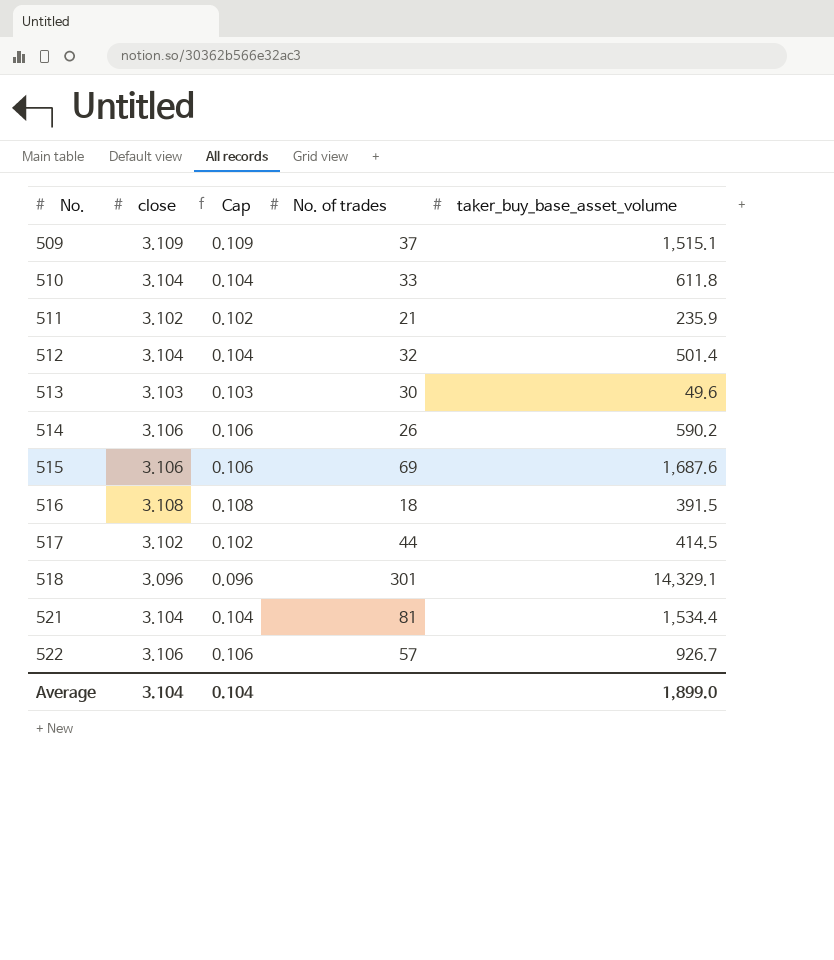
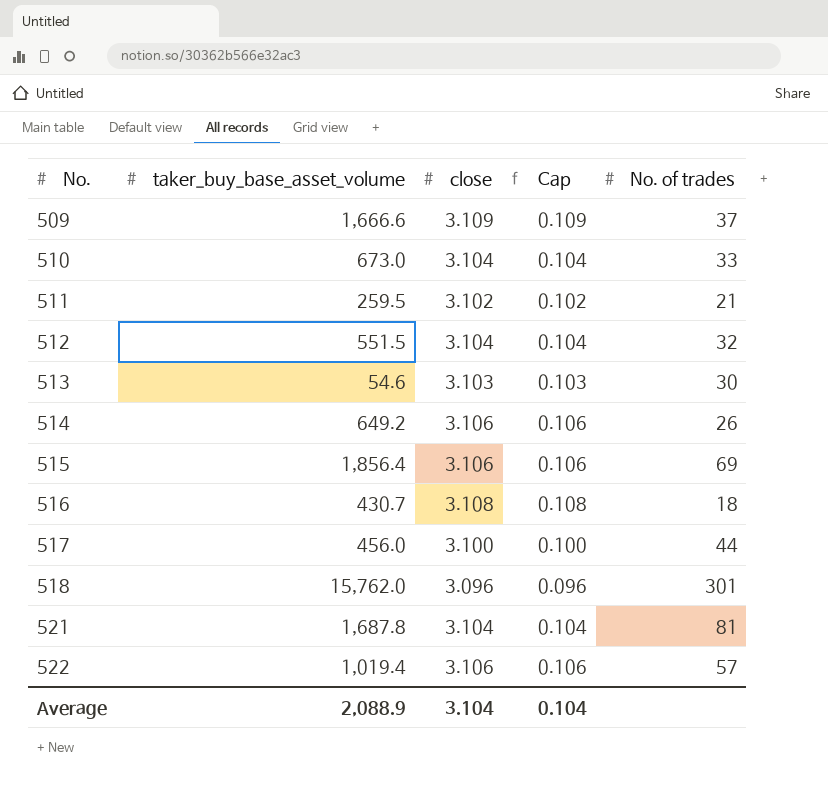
column taker_buy_base_asset_volume | position: 5 -> 2
509 | taker_buy_base_asset_volume: 1,515.1 -> 1,666.6
510 | taker_buy_base_asset_volume: 611.8 -> 673.0
511 | taker_buy_base_asset_volume: 235.9 -> 259.5
512 | taker_buy_base_asset_volume: 501.4 -> 551.5
513 | taker_buy_base_asset_volume: 49.6 -> 54.6
514 | taker_buy_base_asset_volume: 590.2 -> 649.2
515 | taker_buy_base_asset_volume: 1,687.6 -> 1,856.4
516 | taker_buy_base_asset_volume: 391.5 -> 430.7
517 | taker_buy_base_asset_volume: 414.5 -> 456.0
517 | close: 3.102 -> 3.100
517 | Cap: 0.102 -> 0.100
518 | taker_buy_base_asset_volume: 14,329.1 -> 15,762.0
521 | taker_buy_base_asset_volume: 1,534.4 -> 1,687.8
522 | taker_buy_base_asset_volume: 926.7 -> 1,019.4
Average | taker_buy_base_asset_volume: 1,899.0 -> 2,088.9

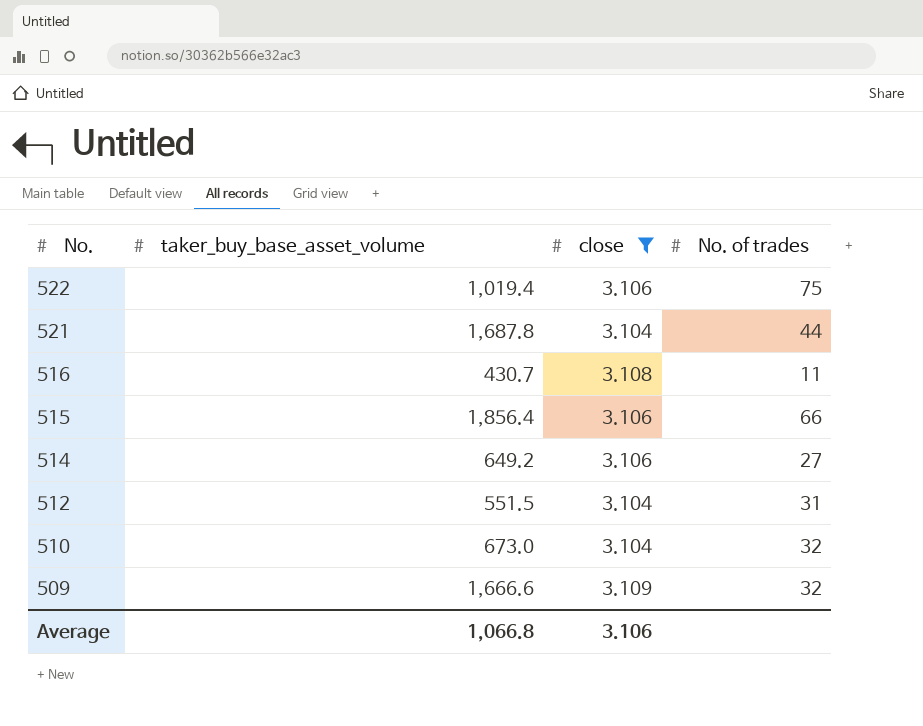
filter: none -> close >= 3.104
row order: No. ascending -> No. descending
column Cap | formula: [close] - 3 -> none
522 | No. of trades: 57 -> 75
521 | No. of trades: 81 -> 44
516 | No. of trades: 18 -> 11
515 | No. of trades: 69 -> 66
514 | No. of trades: 26 -> 27
512 | No. of trades: 32 -> 31
510 | No. of trades: 33 -> 32
509 | No. of trades: 37 -> 32
Average | taker_buy_base_asset_volume: 2,088.9 -> 1,066.8
Average | close: 3.104 -> 3.106

